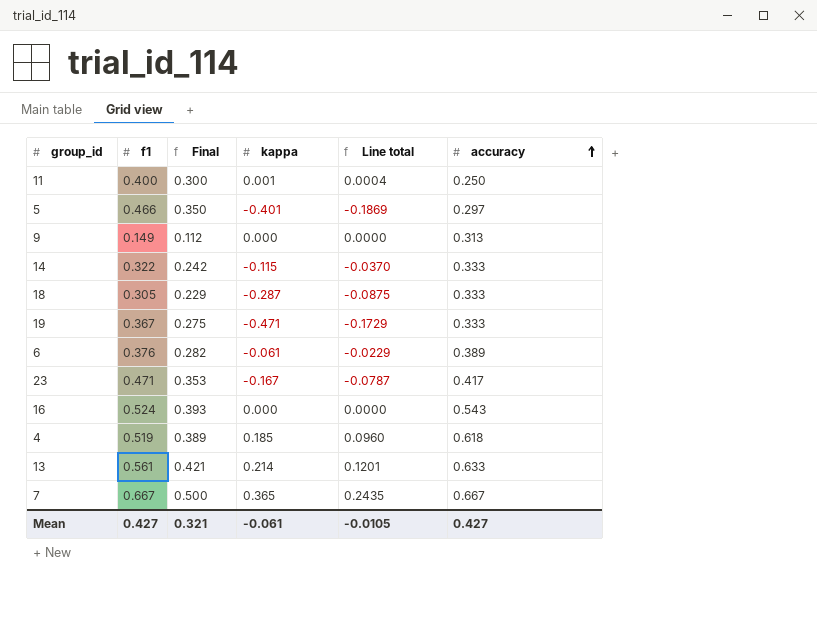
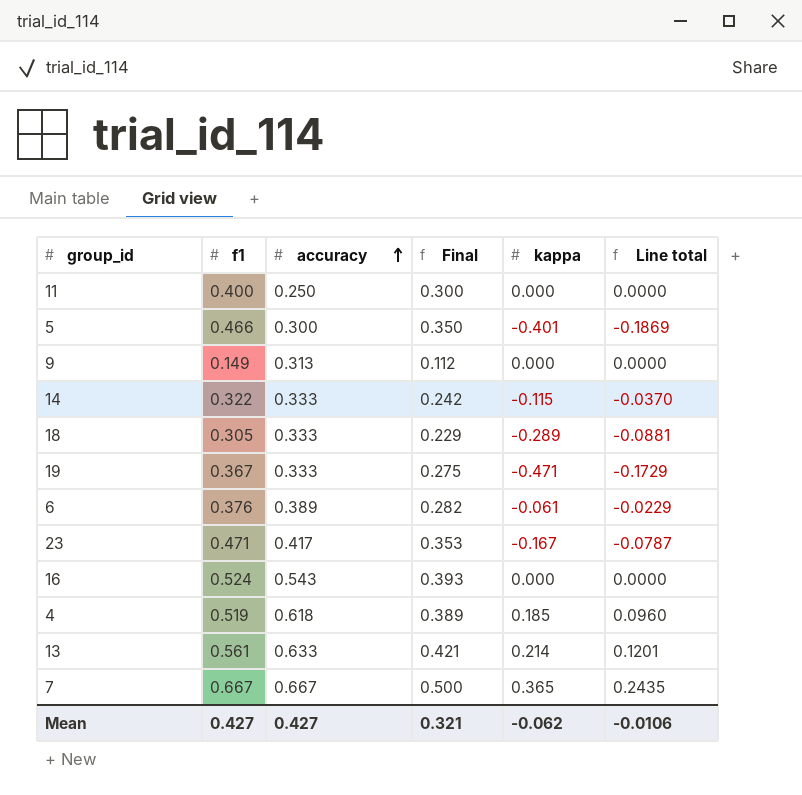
column accuracy | position: 6 -> 3
11 | kappa: 0.001 -> 0.000
11 | Line total: 0.0004 -> 0.0000
5 | accuracy: 0.297 -> 0.300
18 | kappa: -0.287 -> -0.289
18 | Line total: -0.0875 -> -0.0881
Mean | kappa: -0.061 -> -0.062
Mean | Line total: -0.0105 -> -0.0106

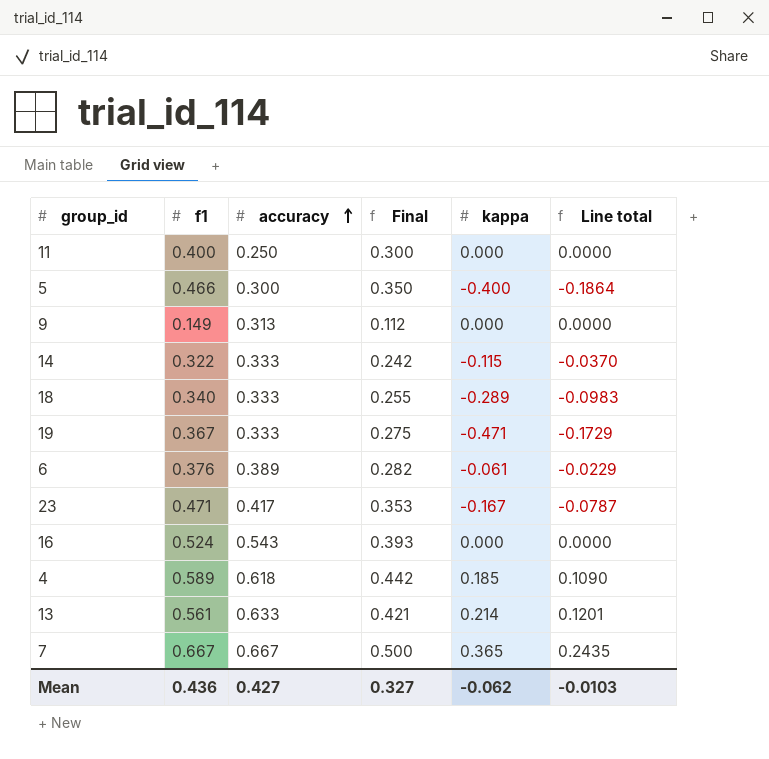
5 | kappa: -0.401 -> -0.400
5 | Line total: -0.1869 -> -0.1864
18 | f1: 0.305 -> 0.340
18 | Final: 0.229 -> 0.255
18 | Line total: -0.0881 -> -0.0983
4 | f1: 0.519 -> 0.589
4 | Final: 0.389 -> 0.442
4 | Line total: 0.0960 -> 0.1090
Mean | f1: 0.427 -> 0.436
Mean | Final: 0.321 -> 0.327
Mean | Line total: -0.0106 -> -0.0103

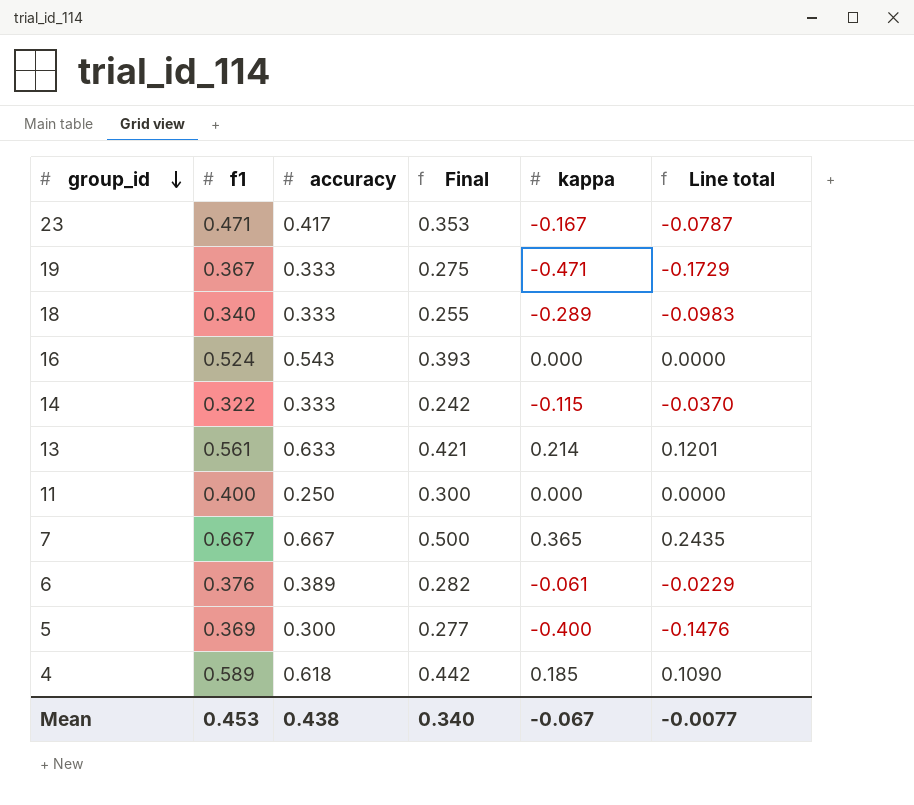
row order: accuracy ascending -> group_id descending
row 9: 0.149 | 0.313 | 0.112 | 0.000 | 0.0000 -> none
5 | f1: 0.466 -> 0.369
5 | Final: 0.350 -> 0.277
5 | Line total: -0.1864 -> -0.1476
Mean | f1: 0.436 -> 0.453
Mean | accuracy: 0.427 -> 0.438
Mean | Final: 0.327 -> 0.340
Mean | kappa: -0.062 -> -0.067
Mean | Line total: -0.0103 -> -0.0077

